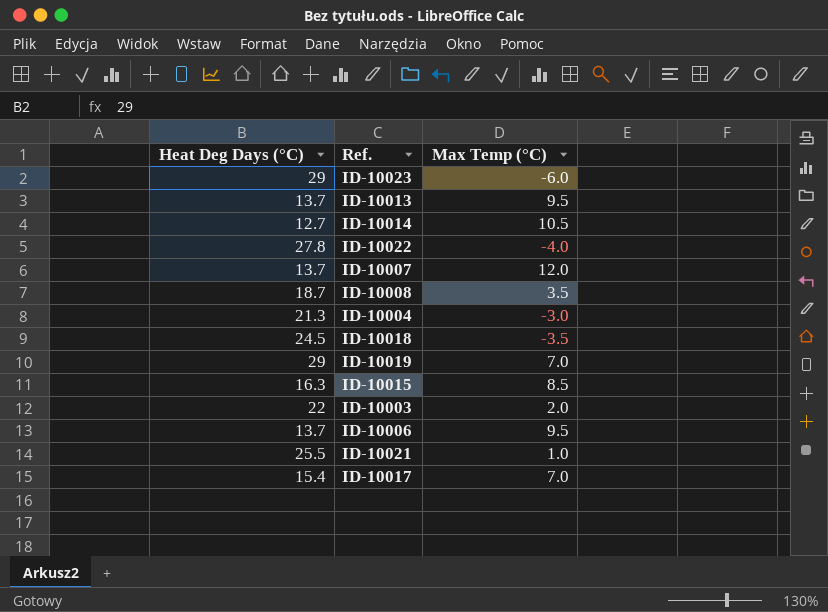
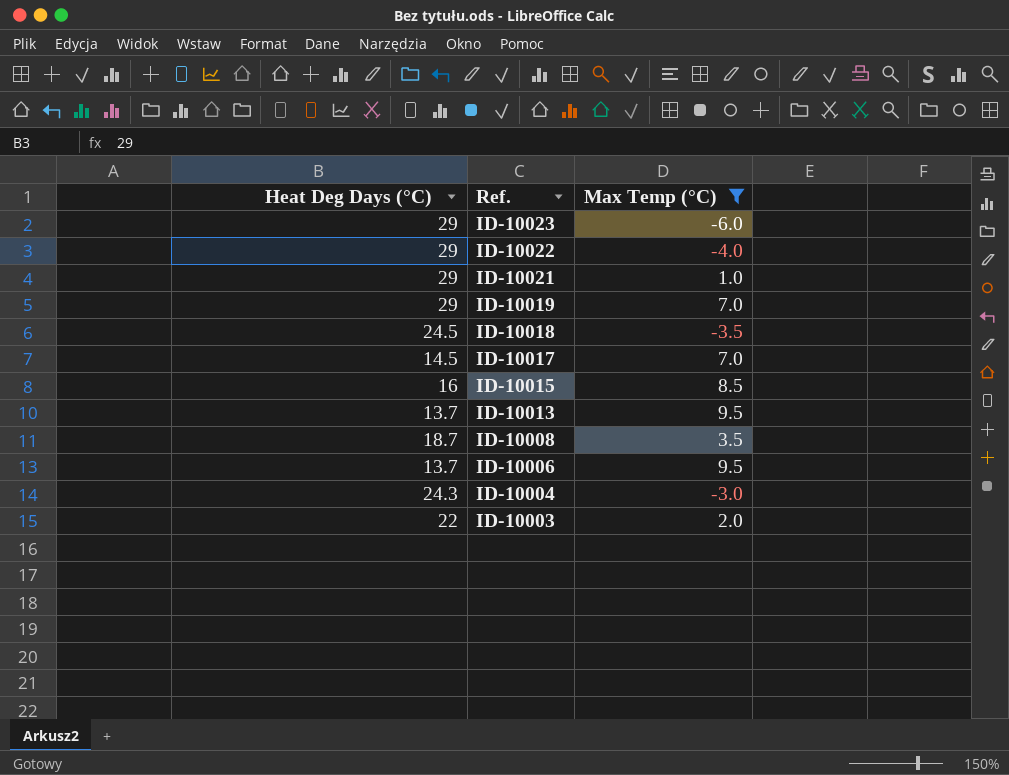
filter: none -> Max Temp (°C) <= 9.5
row order: none -> Ref. descending
ID-10022 | Heat Deg Days (°C): 27.8 -> 29
ID-10021 | Heat Deg Days (°C): 25.5 -> 29
ID-10017 | Heat Deg Days (°C): 15.4 -> 14.5
ID-10015 | Heat Deg Days (°C): 16.3 -> 16
ID-10004 | Heat Deg Days (°C): 21.3 -> 24.3

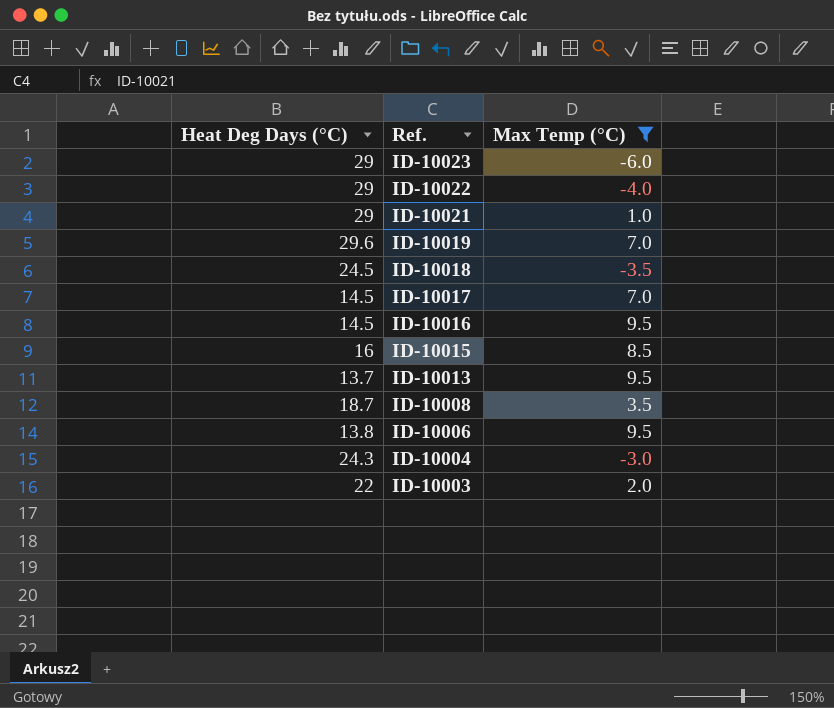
ID-10019 | Heat Deg Days (°C): 29 -> 29.6
row ID-10016: none -> 14.5 | 9.5
ID-10006 | Heat Deg Days (°C): 13.7 -> 13.8

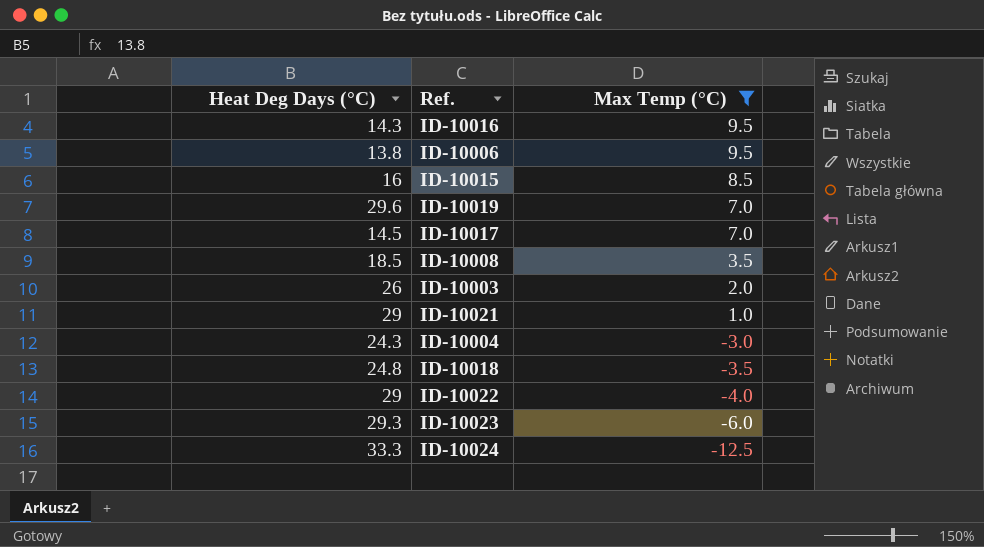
row order: Ref. descending -> Max Temp (°C) descending
row ID-10013: 13.7 | 9.5 -> none
ID-10016 | Heat Deg Days (°C): 14.5 -> 14.3
ID-10008 | Heat Deg Days (°C): 18.7 -> 18.5
ID-10003 | Heat Deg Days (°C): 22 -> 26
ID-10018 | Heat Deg Days (°C): 24.5 -> 24.8
ID-10023 | Heat Deg Days (°C): 29 -> 29.3
row ID-10024: none -> 33.3 | -12.5

